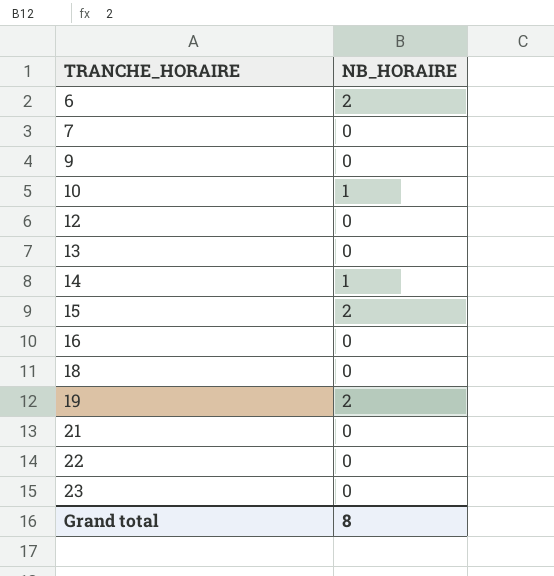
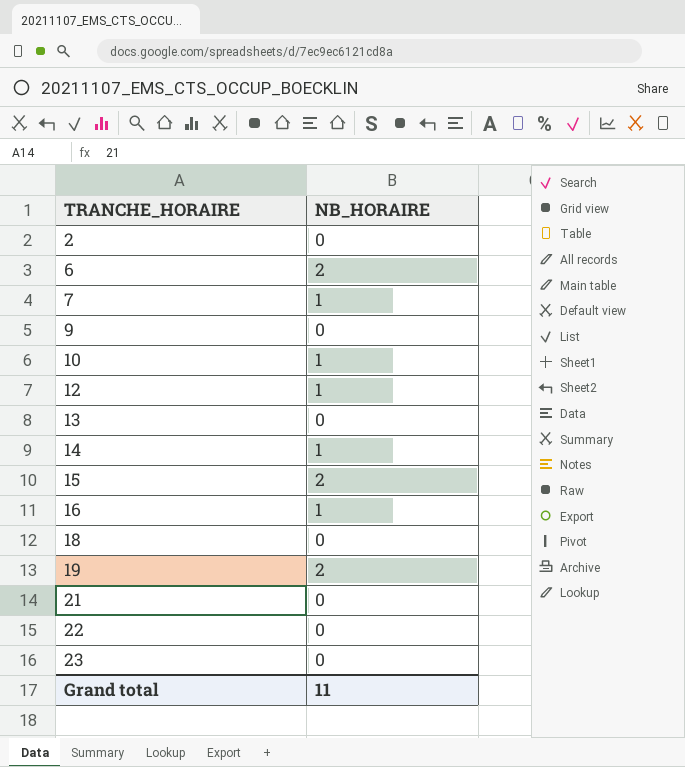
row 2: none -> 0
7 | NB_HORAIRE: 0 -> 1
12 | NB_HORAIRE: 0 -> 1
16 | NB_HORAIRE: 0 -> 1
Grand total | NB_HORAIRE: 8 -> 11

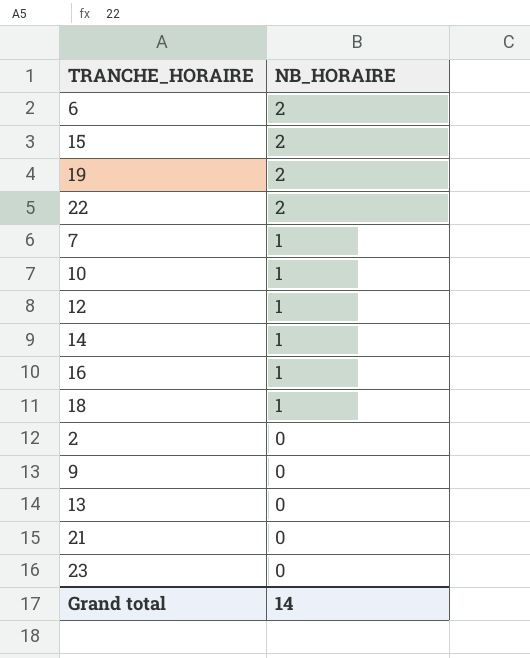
row order: TRANCHE_HORAIRE ascending -> NB_HORAIRE descending
22 | NB_HORAIRE: 0 -> 2
18 | NB_HORAIRE: 0 -> 1
Grand total | NB_HORAIRE: 11 -> 14

